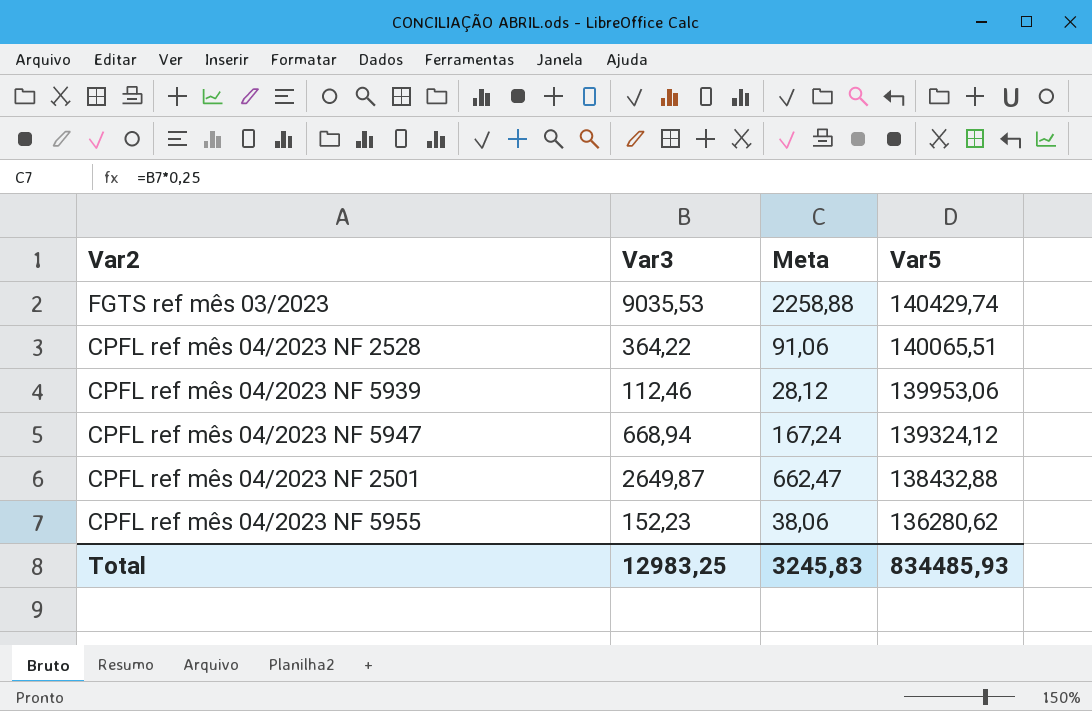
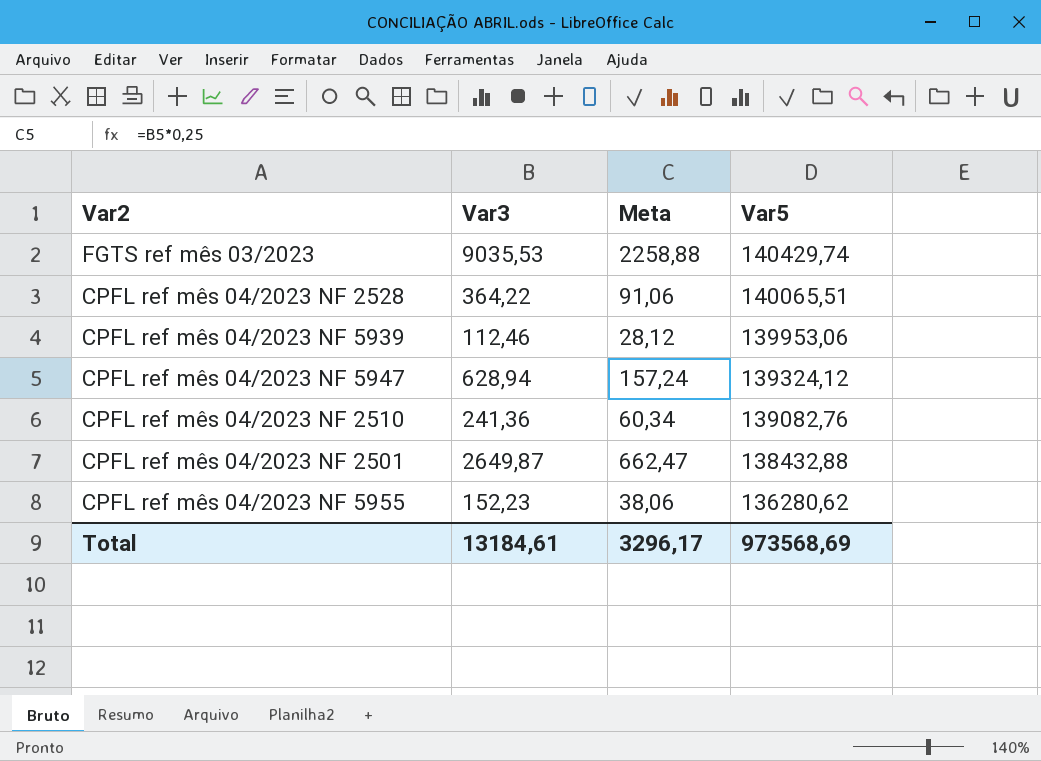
CPFL ref mês 04/2023 NF 5947 | Var3: 668,94 -> 628,94
CPFL ref mês 04/2023 NF 5947 | Meta: 167,24 -> 157,24
row CPFL ref mês 04/2023 NF 2510: none -> 241,36 | 60,34 | 139082,76
Total | Var3: 12983,25 -> 13184,61
Total | Meta: 3245,83 -> 3296,17
Total | Var5: 834485,93 -> 973568,69

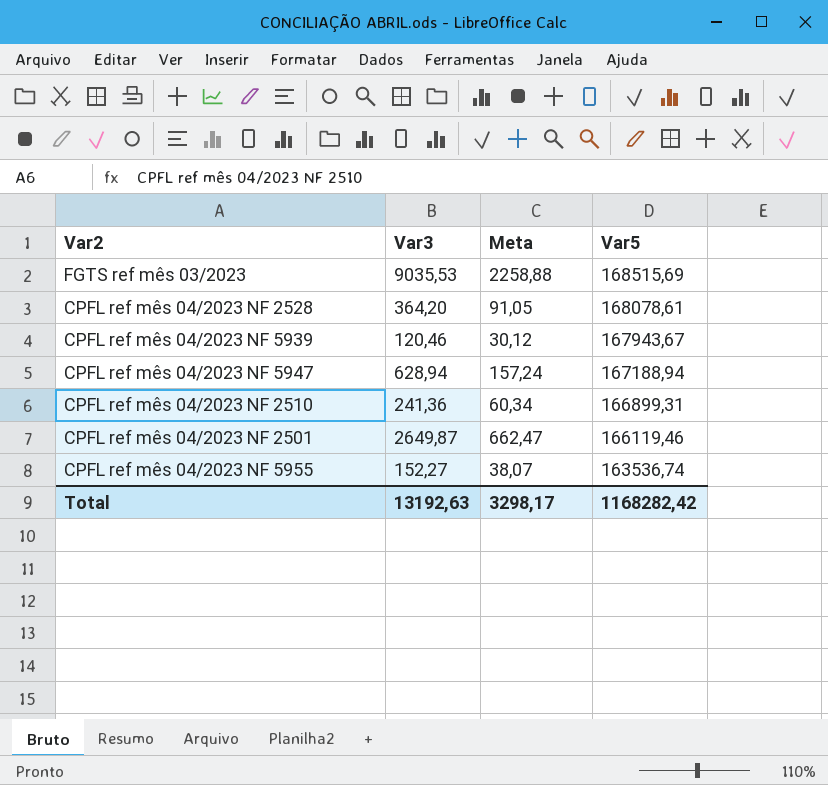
FGTS ref mês 03/2023 | Var5: 140429,74 -> 168515,69
CPFL ref mês 04/2023 NF 2528 | Var3: 364,22 -> 364,20
CPFL ref mês 04/2023 NF 2528 | Meta: 91,06 -> 91,05
CPFL ref mês 04/2023 NF 2528 | Var5: 140065,51 -> 168078,61
CPFL ref mês 04/2023 NF 5939 | Var3: 112,46 -> 120,46
CPFL ref mês 04/2023 NF 5939 | Meta: 28,12 -> 30,12
CPFL ref mês 04/2023 NF 5939 | Var5: 139953,06 -> 167943,67
CPFL ref mês 04/2023 NF 5947 | Var5: 139324,12 -> 167188,94
CPFL ref mês 04/2023 NF 2510 | Var5: 139082,76 -> 166899,31
CPFL ref mês 04/2023 NF 2501 | Var5: 138432,88 -> 166119,46
CPFL ref mês 04/2023 NF 5955 | Var3: 152,23 -> 152,27
CPFL ref mês 04/2023 NF 5955 | Meta: 38,06 -> 38,07
CPFL ref mês 04/2023 NF 5955 | Var5: 136280,62 -> 163536,74
Total | Var3: 13184,61 -> 13192,63
Total | Meta: 3296,17 -> 3298,17
Total | Var5: 973568,69 -> 1168282,42

